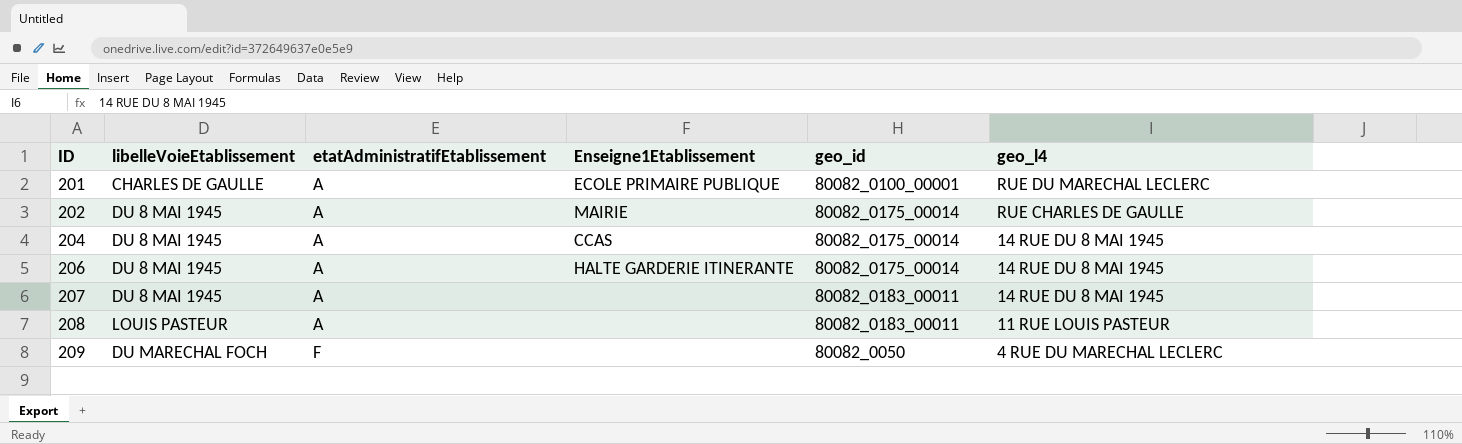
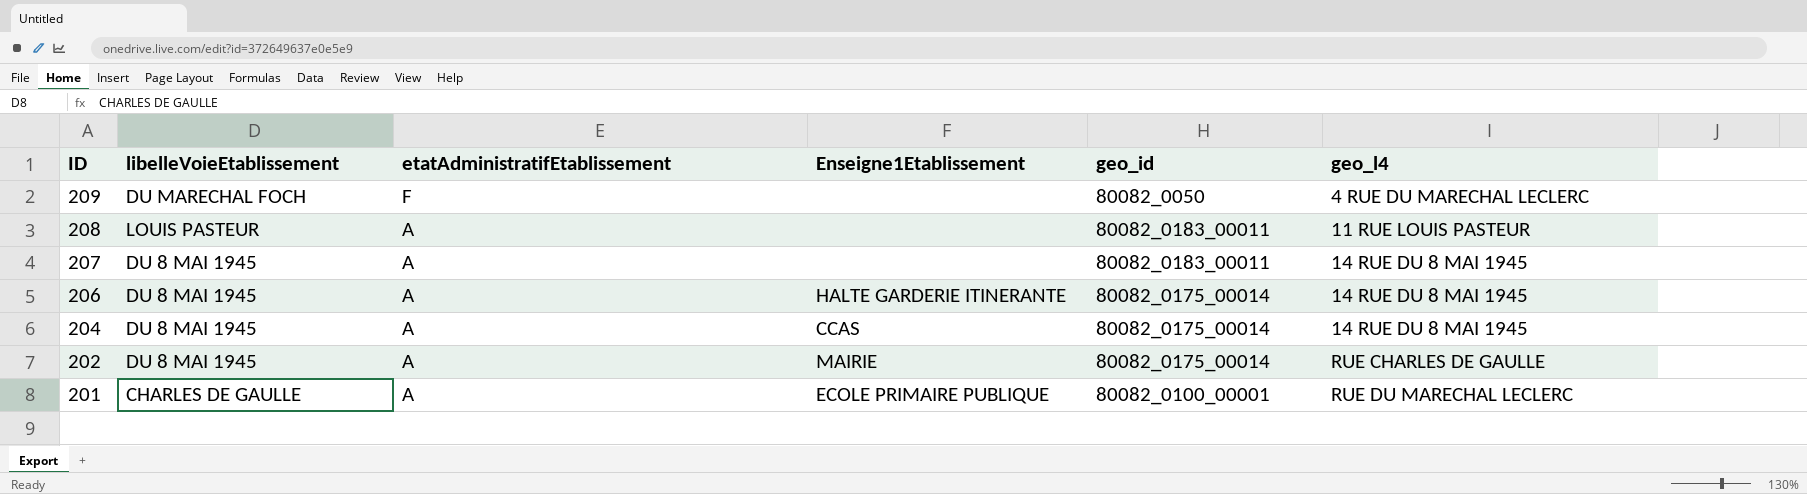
row order: ID ascending -> ID descending

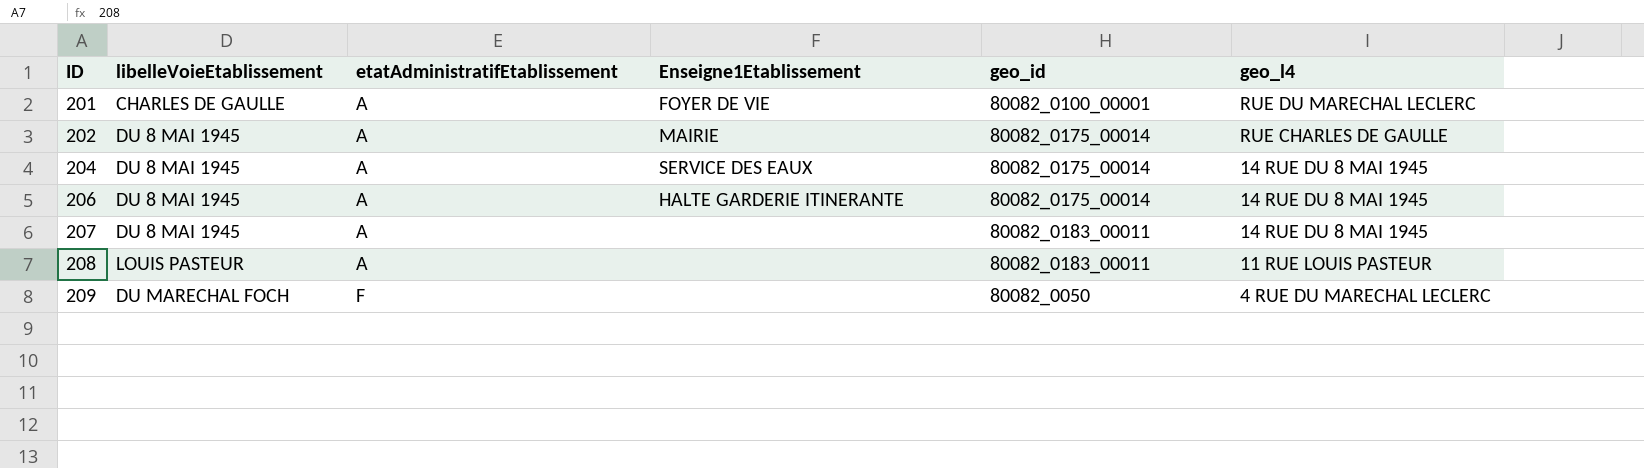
row order: ID descending -> ID ascending
201 | Enseigne1Etablissement: ECOLE PRIMAIRE PUBLIQUE -> FOYER DE VIE
204 | Enseigne1Etablissement: CCAS -> SERVICE DES EAUX

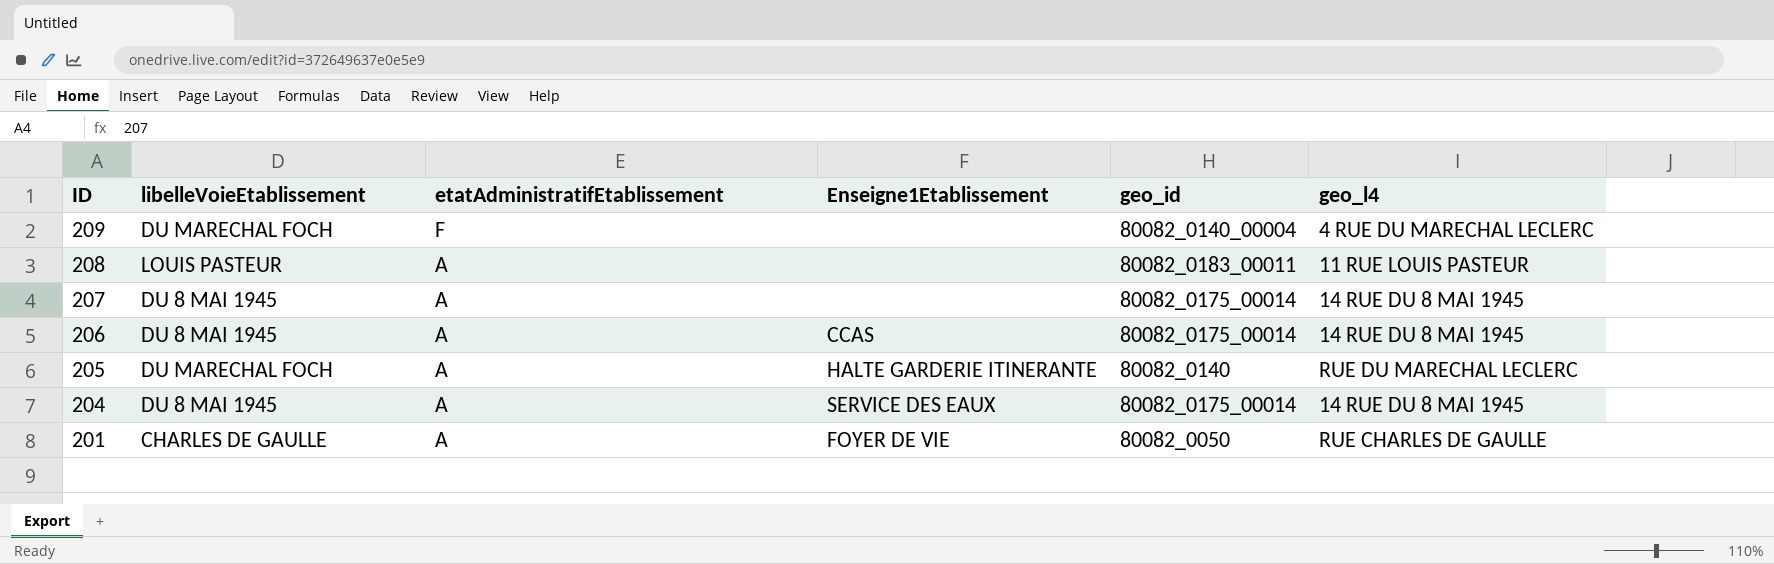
row order: ID ascending -> ID descending
row 202: DU 8 MAI 1945 | A | MAIRIE | 80082_0175_00014 | RUE CHARLES DE GAULLE -> none
209 | geo_id: 80082_0050 -> 80082_0140_00004
207 | geo_id: 80082_0183_00011 -> 80082_0175_00014
206 | Enseigne1Etablissement: HALTE GARDERIE ITINERANTE -> CCAS
row 205: none -> DU MARECHAL FOCH | A | HALTE GARDERIE ITINERANTE | 80082_0140 | RUE DU MARECHAL LECLERC
201 | geo_id: 80082_0100_00001 -> 80082_0050
201 | geo_l4: RUE DU MARECHAL LECLERC -> RUE CHARLES DE GAULLE

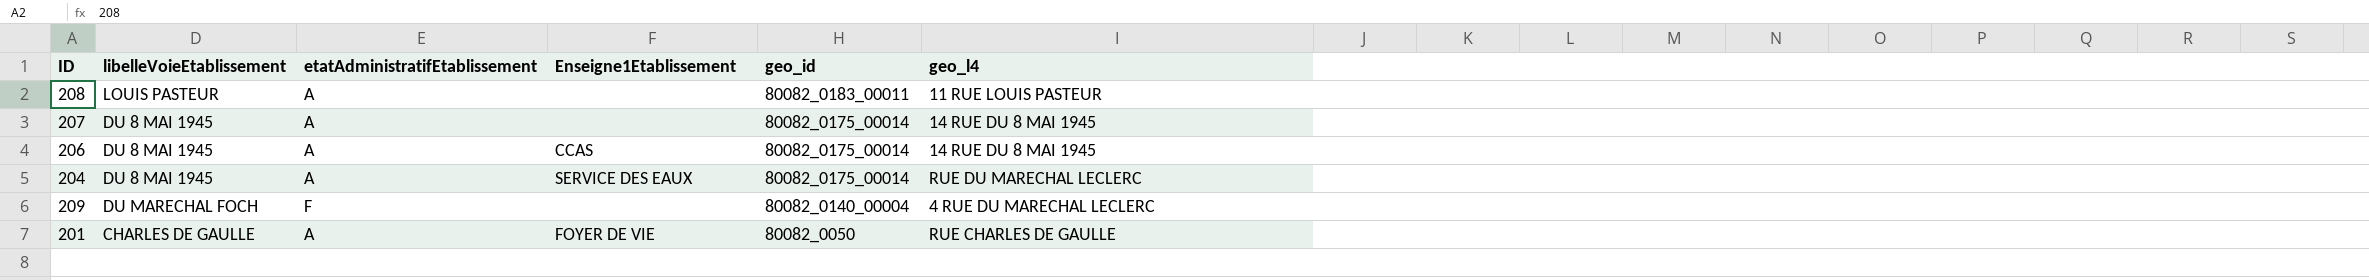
row order: ID descending -> geo_id descending
row 205: DU MARECHAL FOCH | A | HALTE GARDERIE ITINERANTE | 80082_0140 | RUE DU MARECHAL LECLERC -> none
204 | geo_l4: 14 RUE DU 8 MAI 1945 -> RUE DU MARECHAL LECLERC

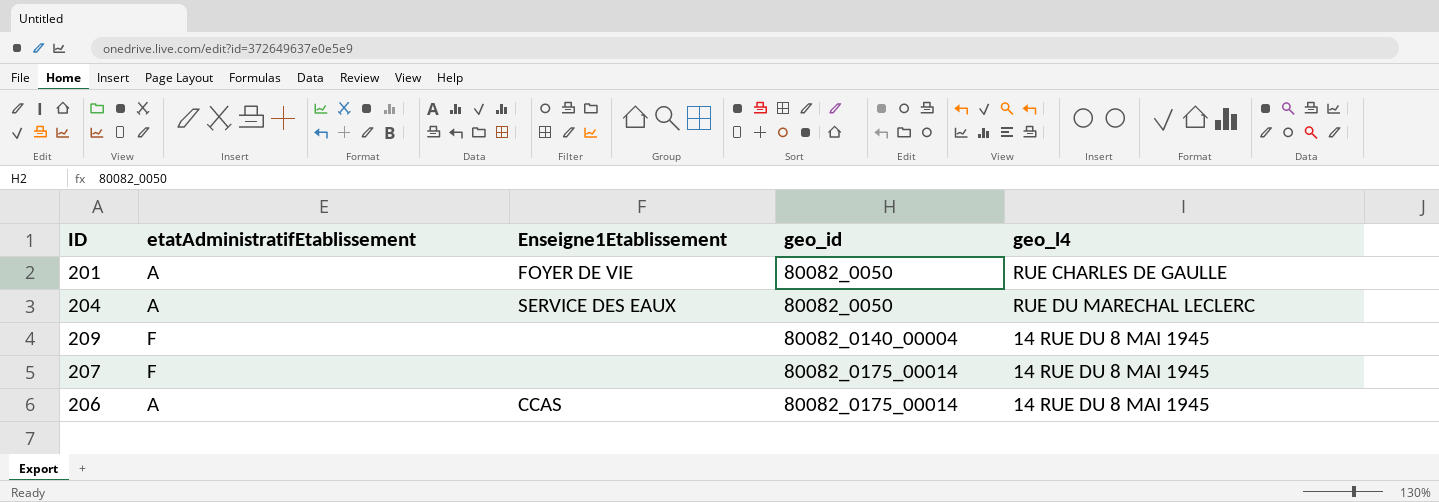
row order: geo_id descending -> geo_id ascending
column libelleVoieEtablissement | position: 2 -> none
row 208: LOUIS PASTEUR | A | none | 80082_0183_00011 | 11 RUE LOUIS PASTEUR -> none
204 | geo_id: 80082_0175_00014 -> 80082_0050
209 | geo_l4: 4 RUE DU MARECHAL LECLERC -> 14 RUE DU 8 MAI 1945
207 | etatAdministratifEtablissement: A -> F

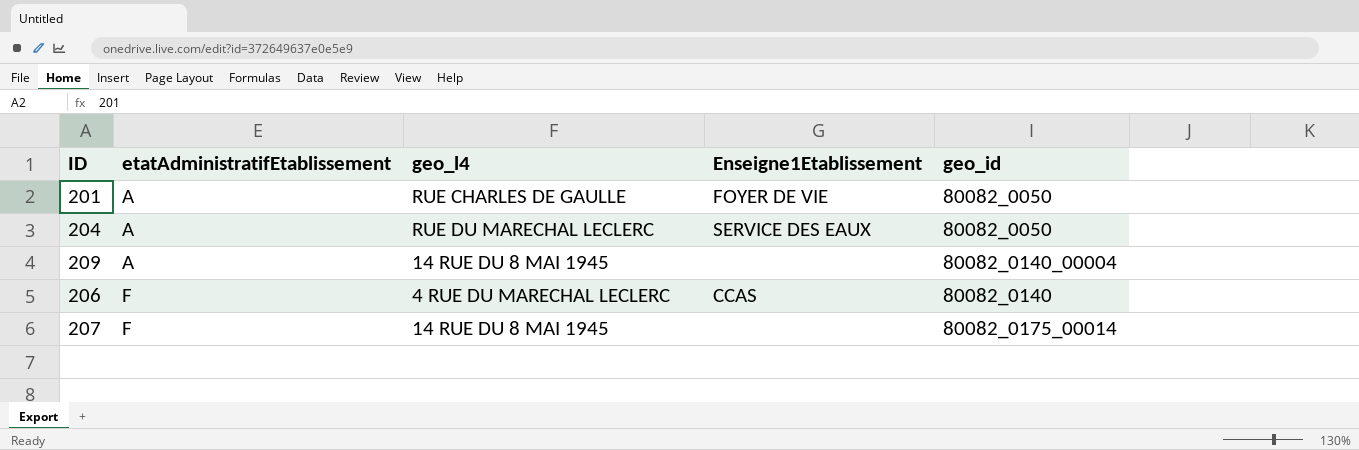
row order: geo_id ascending -> etatAdministratifEtablissement ascending
column geo_l4 | position: 5 -> 3
209 | etatAdministratifEtablissement: F -> A
206 | etatAdministratifEtablissement: A -> F
206 | geo_l4: 14 RUE DU 8 MAI 1945 -> 4 RUE DU MARECHAL LECLERC
206 | geo_id: 80082_0175_00014 -> 80082_0140

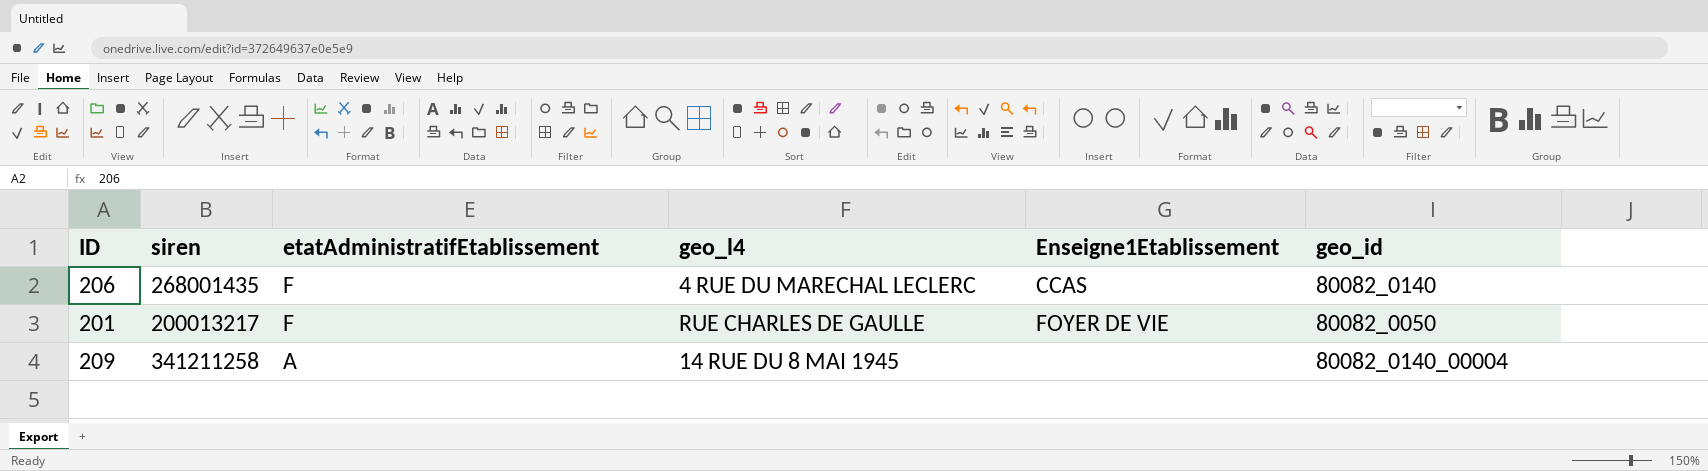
row order: etatAdministratifEtablissement ascending -> etatAdministratifEtablissement descending
column siren | position: none -> 2
row 204: A | RUE DU MARECHAL LECLERC | SERVICE DES EAUX | 80082_0050 -> none
row 207: F | 14 RUE DU 8 MAI 1945 | none | 80082_0175_00014 -> none
201 | etatAdministratifEtablissement: A -> F

